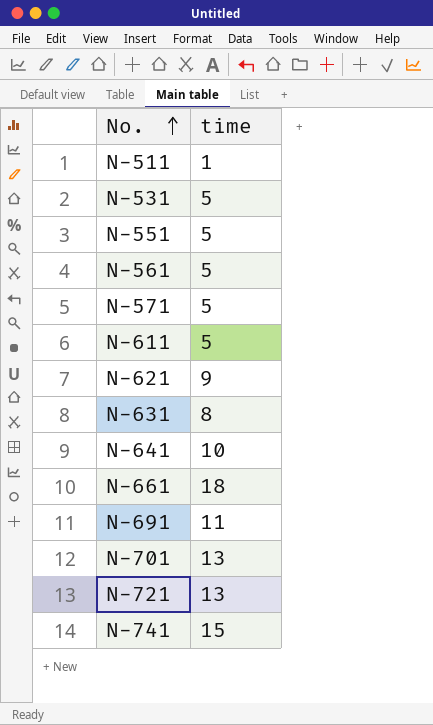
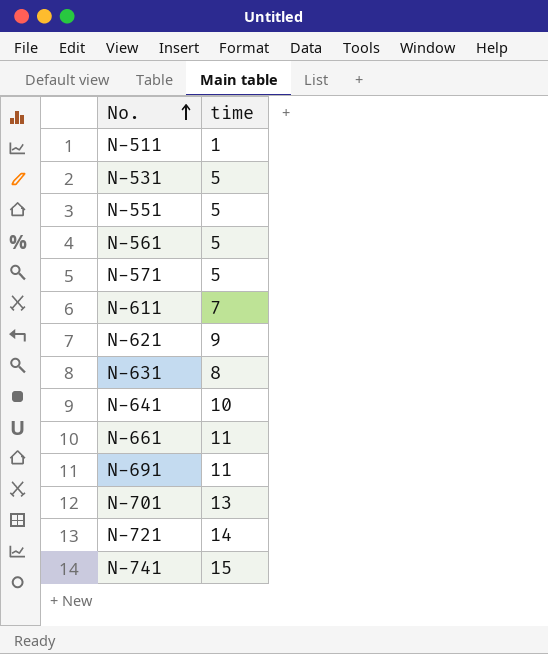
N-611 | time: 5 -> 7
N-661 | time: 18 -> 11
N-721 | time: 13 -> 14

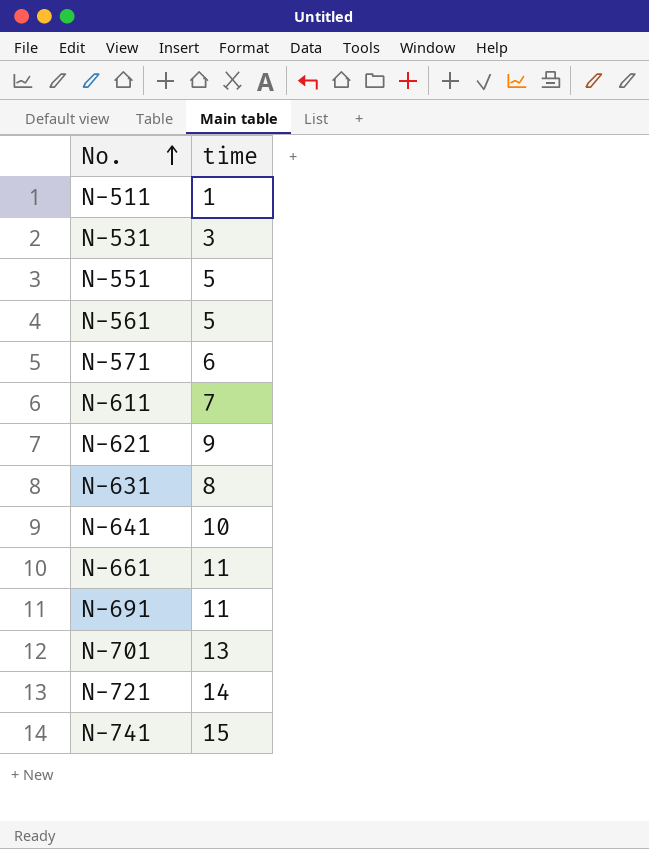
N-531 | time: 5 -> 3
N-571 | time: 5 -> 6

